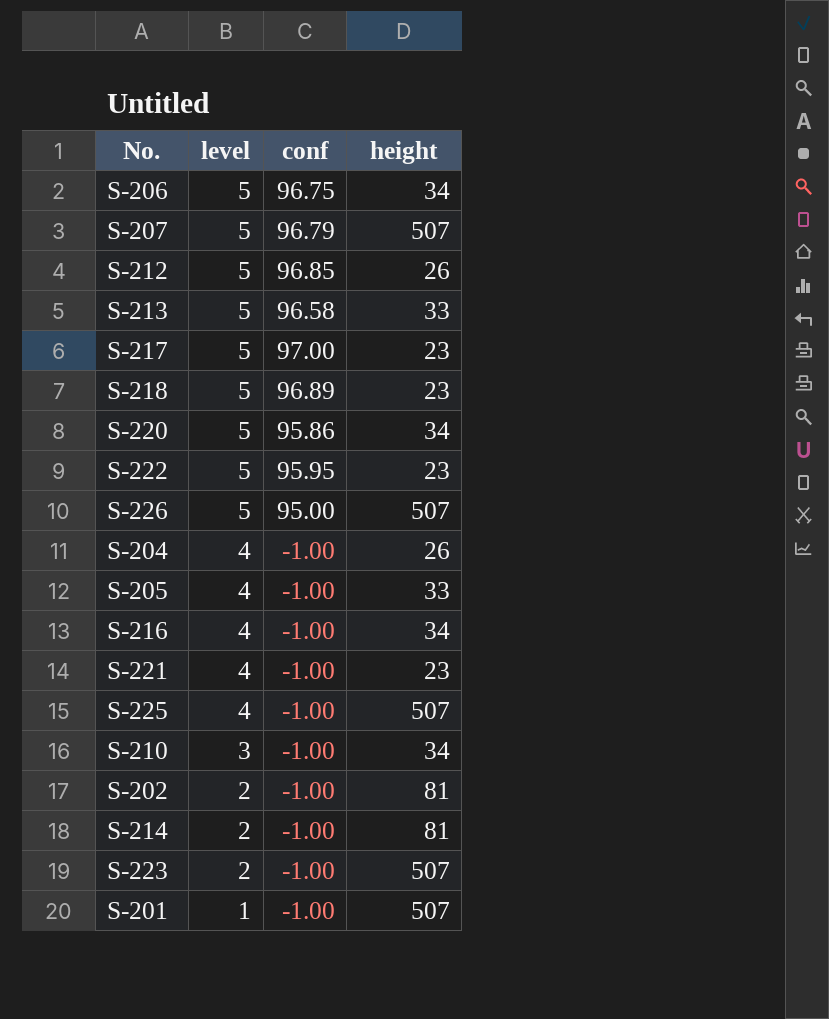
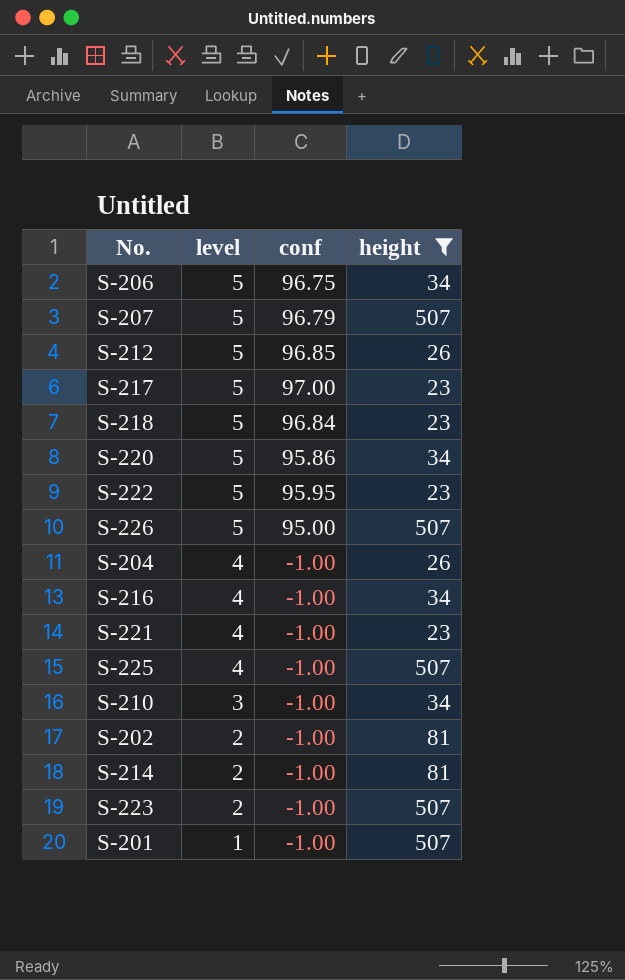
filter: none -> height != 33
S-218 | conf: 96.89 -> 96.84

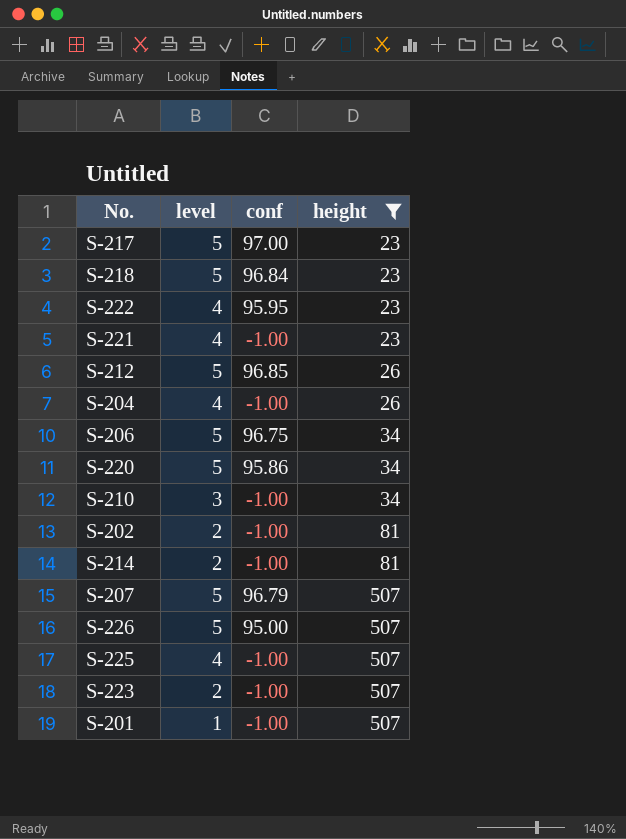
row order: level descending -> height ascending
row S-216: 4 | -1.00 | 34 -> none
S-222 | level: 5 -> 4

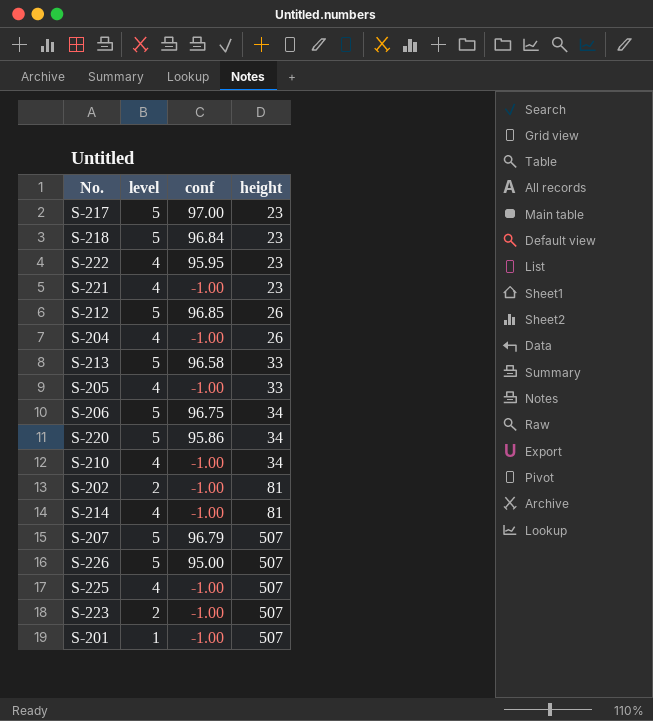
filter: height != 33 -> none
S-210 | level: 3 -> 4
S-214 | level: 2 -> 4

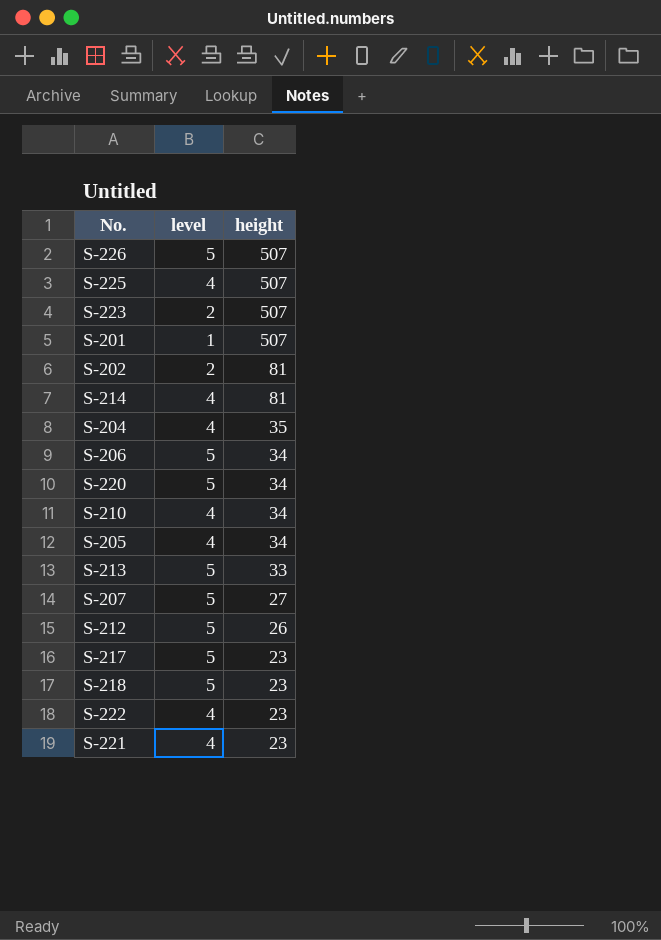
row order: height ascending -> height descending
column conf | position: 3 -> none
S-204 | height: 26 -> 35
S-205 | height: 33 -> 34
S-207 | height: 507 -> 27

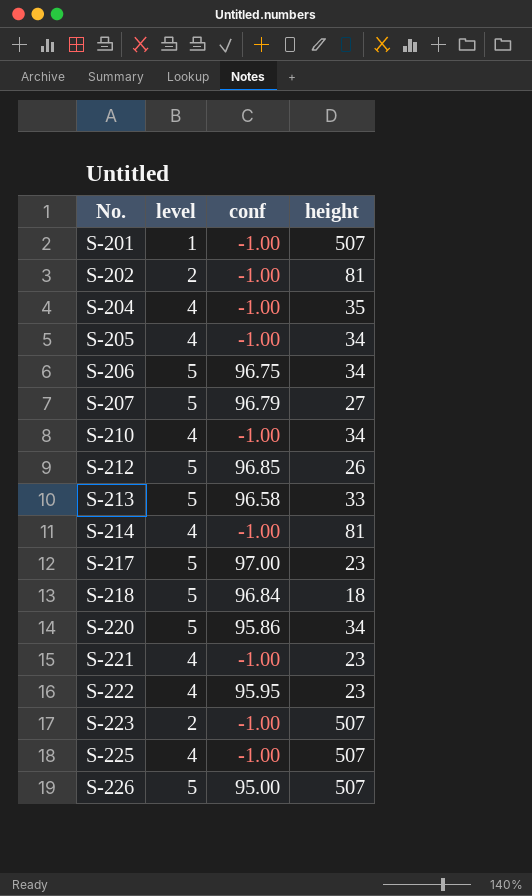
row order: height descending -> No. ascending
column conf | position: none -> 3
S-218 | height: 23 -> 18

